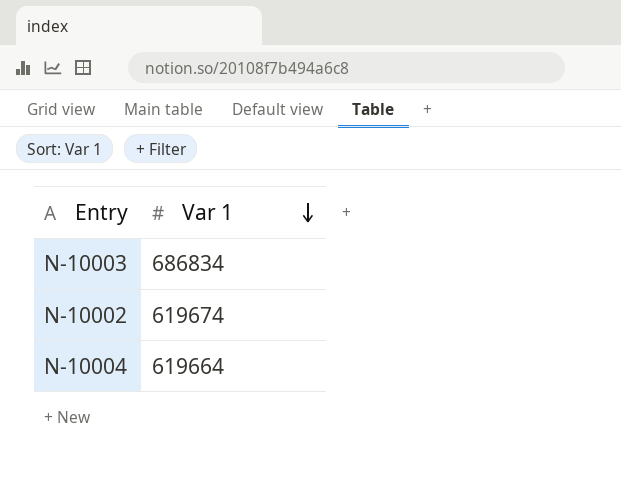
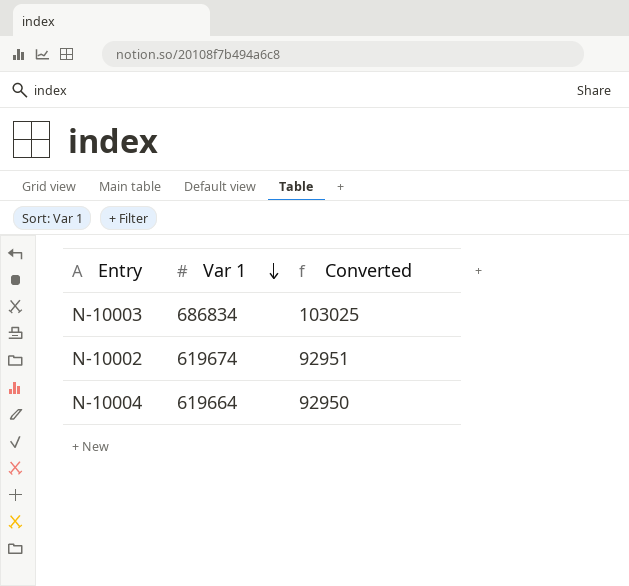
column Converted | formula: none -> [Var 1] * 0.15

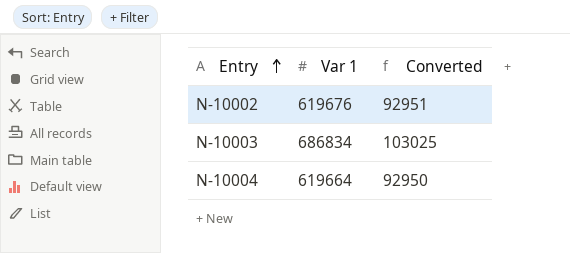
row order: Var 1 descending -> Entry ascending
N-10002 | Var 1: 619674 -> 619676

